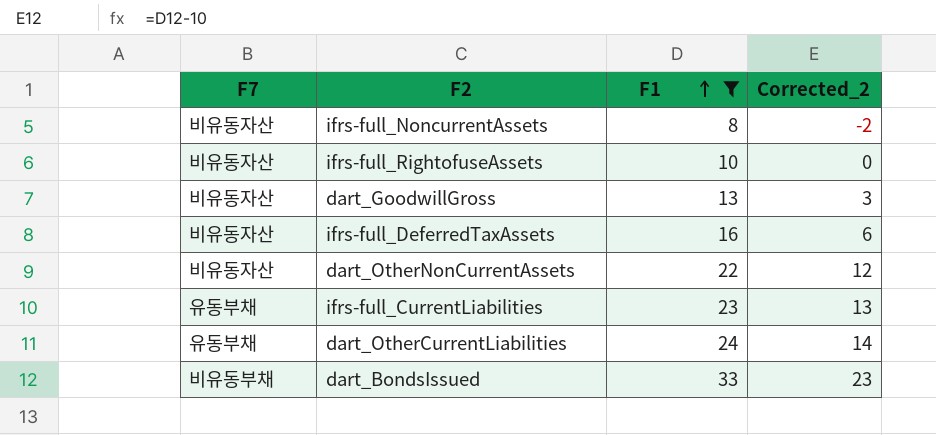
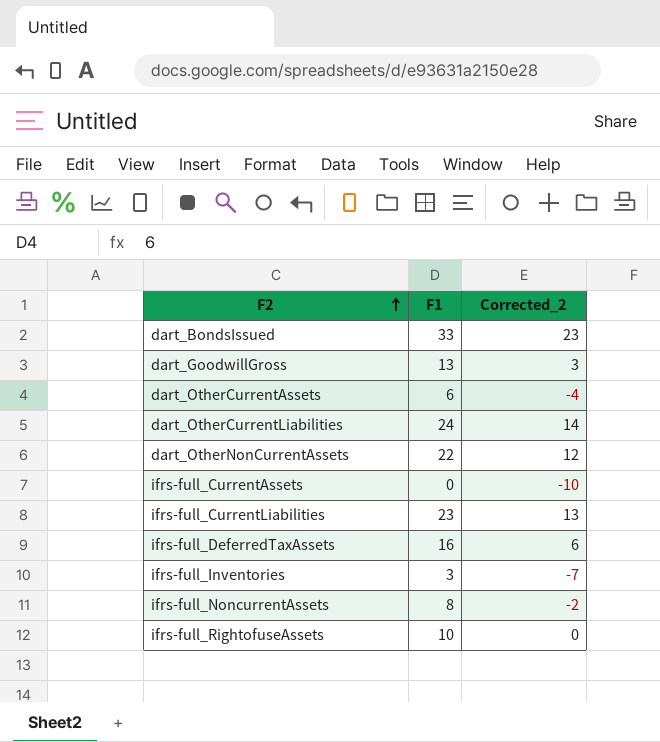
filter: F1 >= 8 -> none
row order: F1 ascending -> F2 ascending
column F7 | position: 1 -> none

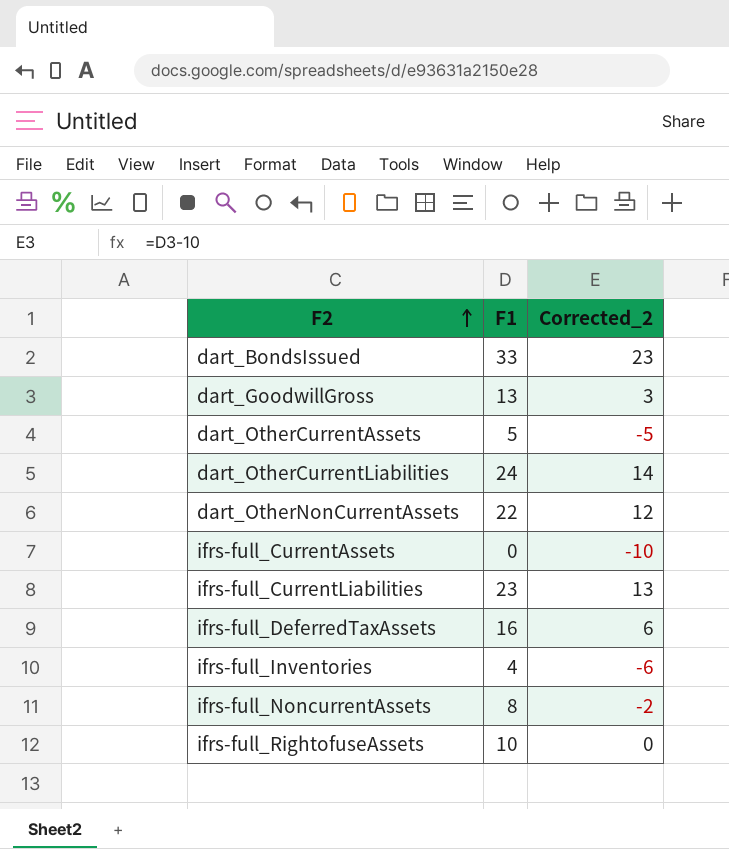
dart_OtherCurrentAssets | F1: 6 -> 5
dart_OtherCurrentAssets | Corrected_2: -4 -> -5
ifrs-full_Inventories | F1: 3 -> 4
ifrs-full_Inventories | Corrected_2: -7 -> -6

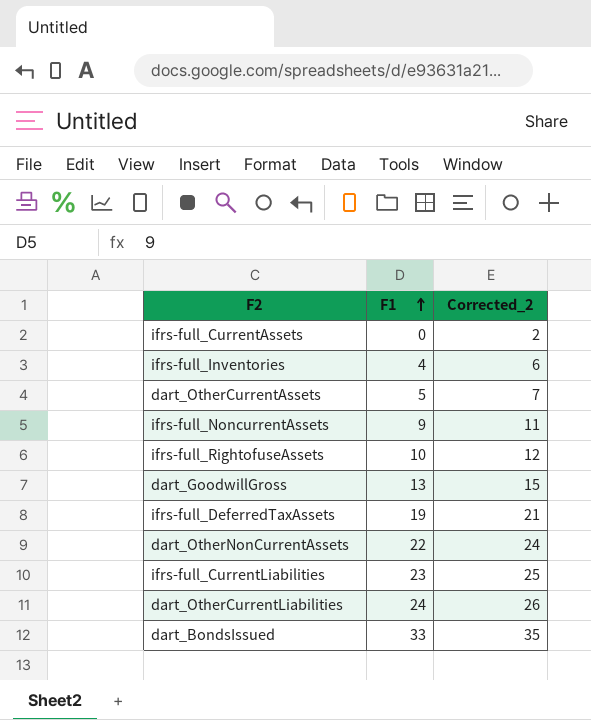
row order: F2 ascending -> F1 ascending
column Corrected_2 | formula: [F1] - 10 -> [F1] + 2
ifrs-full_NoncurrentAssets | F1: 8 -> 9
ifrs-full_DeferredTaxAssets | F1: 16 -> 19

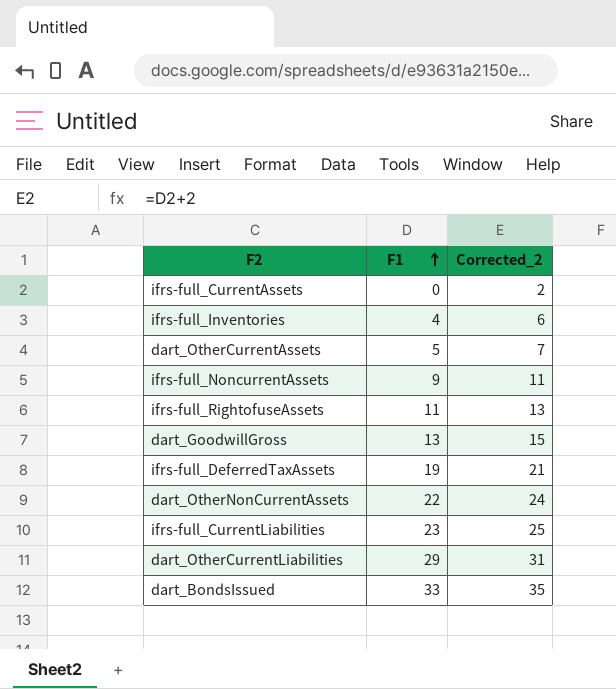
ifrs-full_RightofuseAssets | F1: 10 -> 11
ifrs-full_RightofuseAssets | Corrected_2: 12 -> 13
dart_OtherCurrentLiabilities | F1: 24 -> 29
dart_OtherCurrentLiabilities | Corrected_2: 26 -> 31

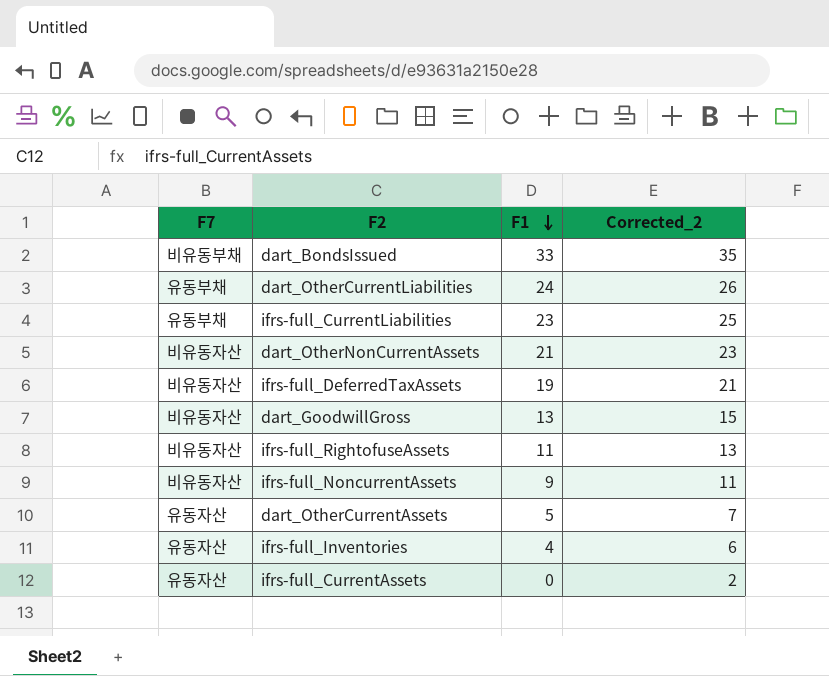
row order: F1 ascending -> F1 descending
column F7 | position: none -> 1
dart_OtherCurrentLiabilities | F1: 29 -> 24
dart_OtherCurrentLiabilities | Corrected_2: 31 -> 26
dart_OtherNonCurrentAssets | F1: 22 -> 21
dart_OtherNonCurrentAssets | Corrected_2: 24 -> 23

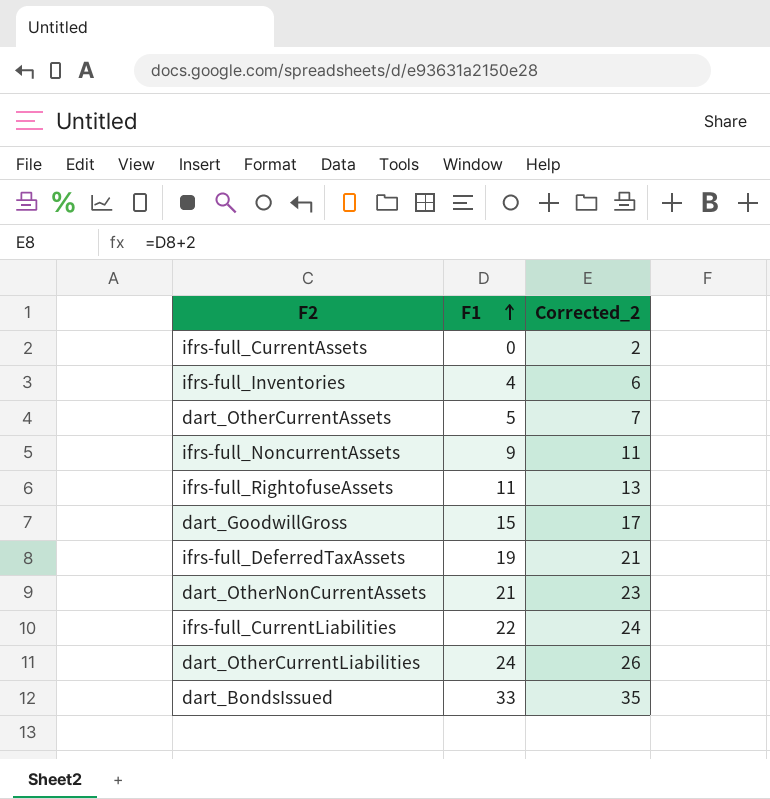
row order: F1 descending -> F1 ascending
column F7 | position: 1 -> none
dart_GoodwillGross | F1: 13 -> 15
dart_GoodwillGross | Corrected_2: 15 -> 17
ifrs-full_CurrentLiabilities | F1: 23 -> 22
ifrs-full_CurrentLiabilities | Corrected_2: 25 -> 24

